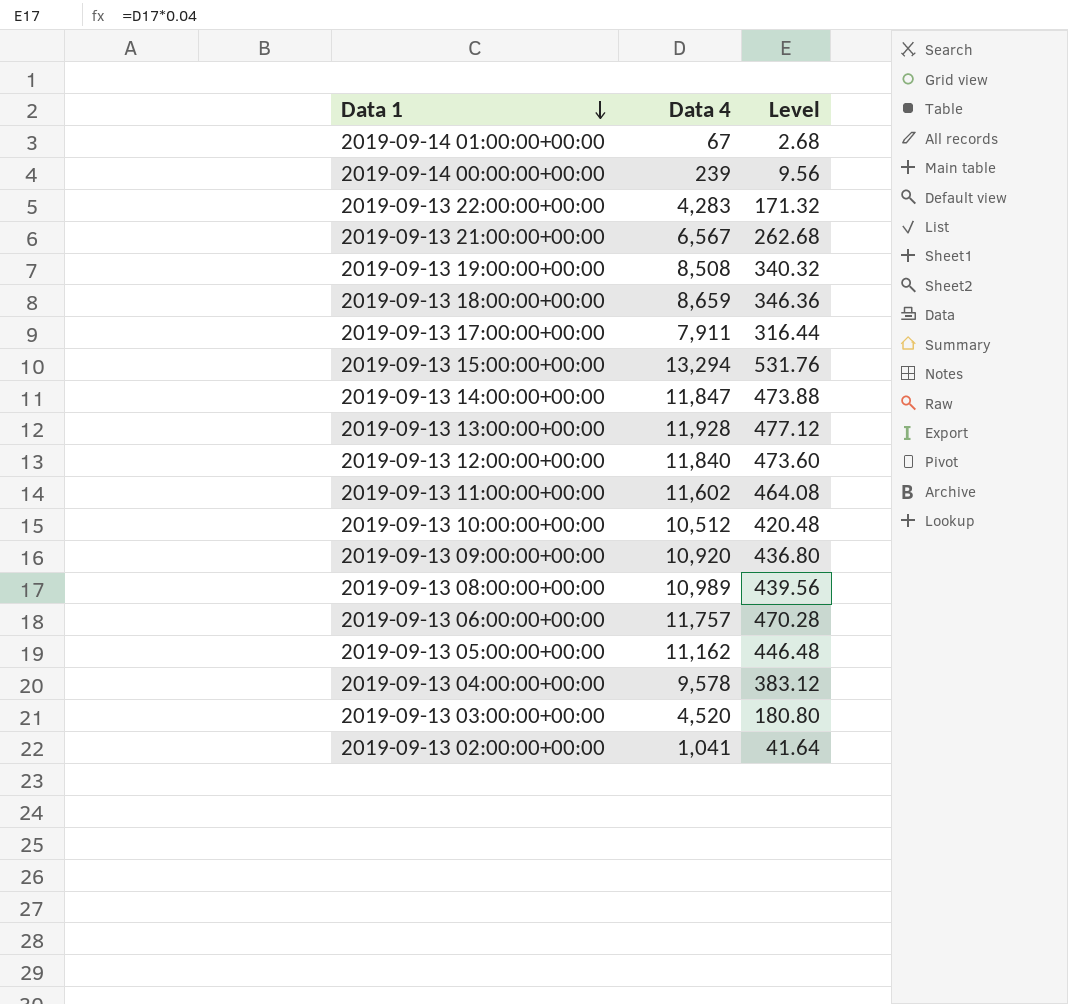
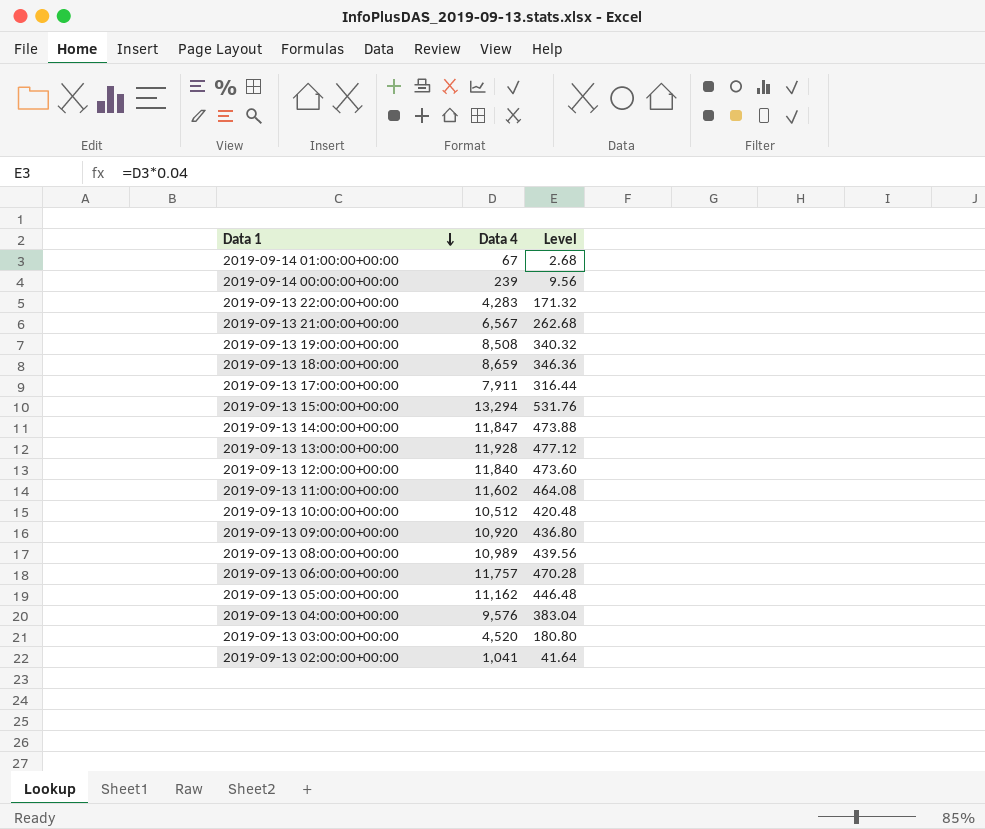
2019-09-13 04:00:00+00:00 | Data 4: 9,578 -> 9,576
2019-09-13 04:00:00+00:00 | Level: 383.12 -> 383.04

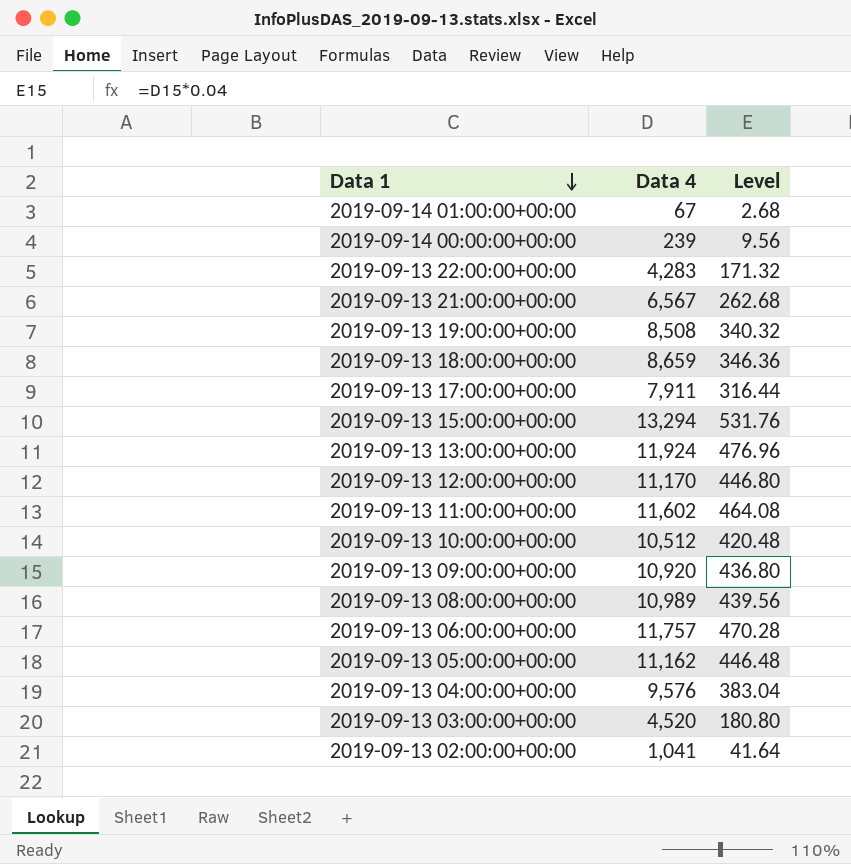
row 2019-09-13 14:00:00+00:00: 11,847 | 473.88 -> none
2019-09-13 13:00:00+00:00 | Data 4: 11,928 -> 11,924
2019-09-13 13:00:00+00:00 | Level: 477.12 -> 476.96
2019-09-13 12:00:00+00:00 | Data 4: 11,840 -> 11,170
2019-09-13 12:00:00+00:00 | Level: 473.60 -> 446.80

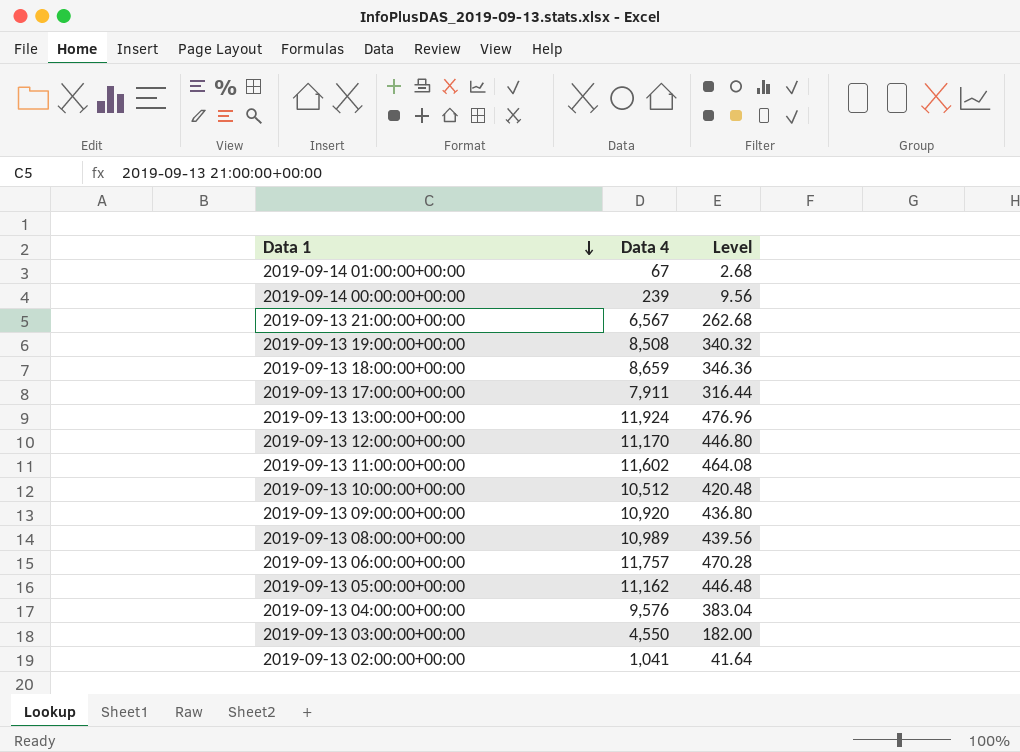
row 2019-09-13 22:00:00+00:00: 4,283 | 171.32 -> none
row 2019-09-13 15:00:00+00:00: 13,294 | 531.76 -> none
2019-09-13 03:00:00+00:00 | Data 4: 4,520 -> 4,550
2019-09-13 03:00:00+00:00 | Level: 180.80 -> 182.00

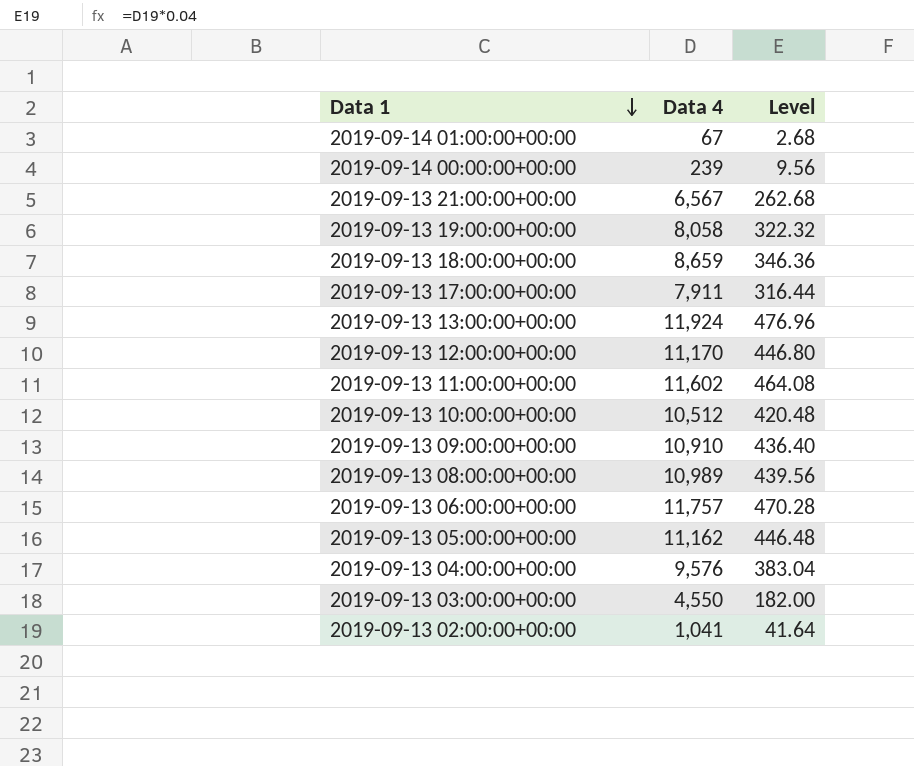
2019-09-13 19:00:00+00:00 | Data 4: 8,508 -> 8,058
2019-09-13 19:00:00+00:00 | Level: 340.32 -> 322.32
2019-09-13 09:00:00+00:00 | Data 4: 10,920 -> 10,910
2019-09-13 09:00:00+00:00 | Level: 436.80 -> 436.40

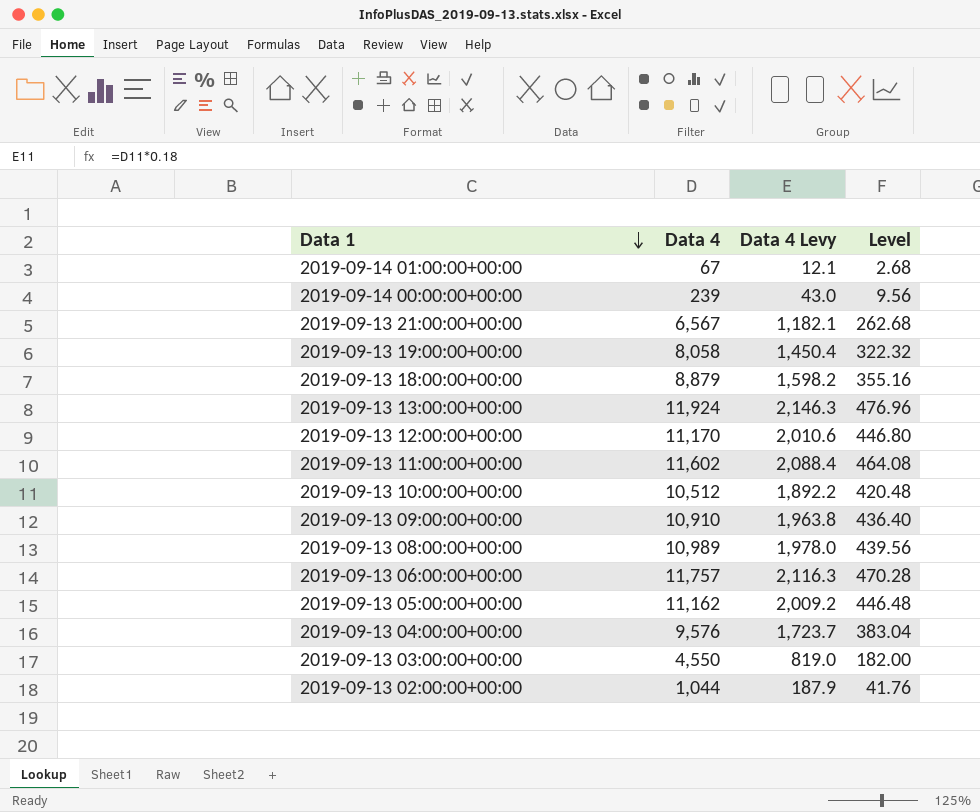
column Data 4 Levy | formula: none -> [Data 4] * 0.18
row 2019-09-13 17:00:00+00:00: 7,911 | 316.44 -> none
2019-09-13 18:00:00+00:00 | Data 4: 8,659 -> 8,879
2019-09-13 18:00:00+00:00 | Level: 346.36 -> 355.16
2019-09-13 02:00:00+00:00 | Data 4: 1,041 -> 1,044
2019-09-13 02:00:00+00:00 | Level: 41.64 -> 41.76

